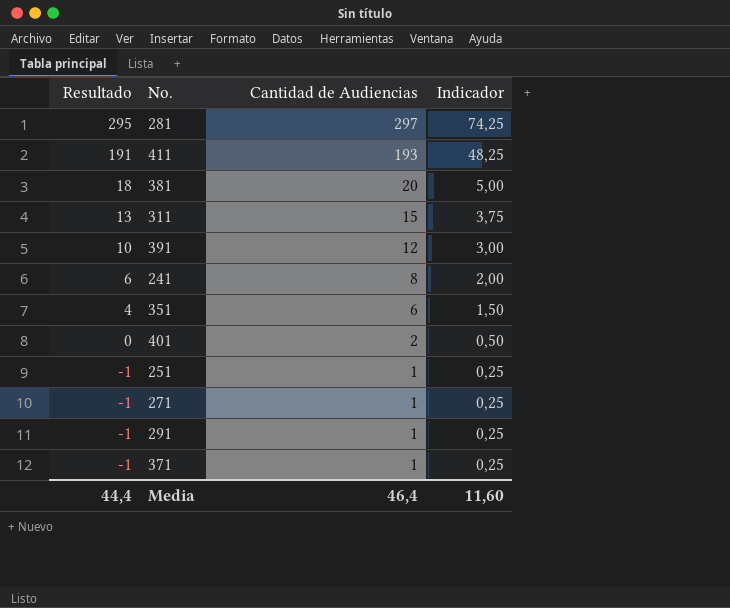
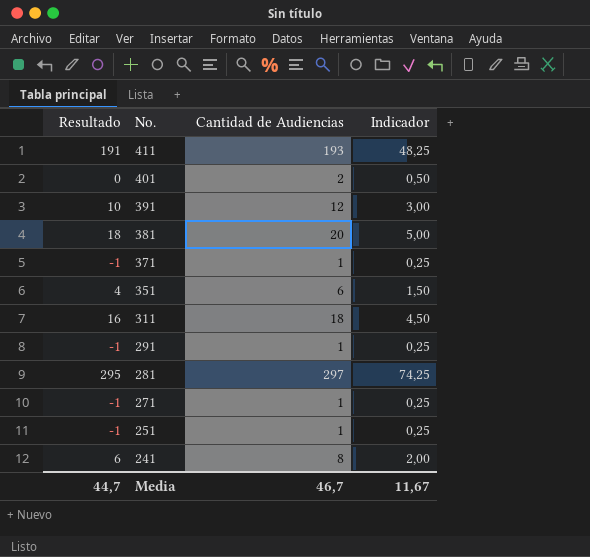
row order: Resultado descending -> No. descending
311 | Resultado: 13 -> 16
311 | Cantidad de Audiencias: 15 -> 18
311 | Indicador: 3,75 -> 4,50
Media | Resultado: 44,4 -> 44,7
Media | Cantidad de Audiencias: 46,4 -> 46,7
Media | Indicador: 11,60 -> 11,67

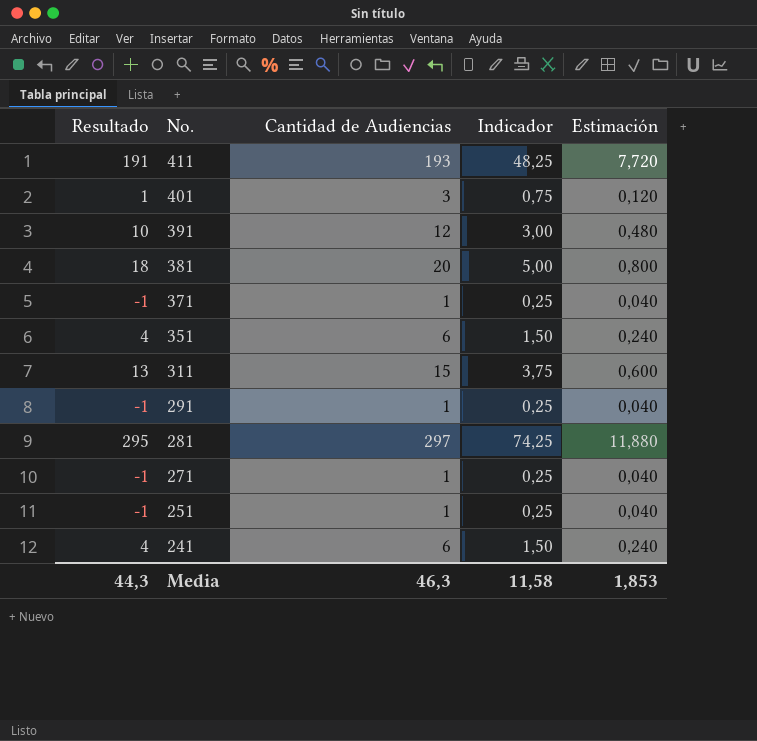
column Estimación | formula: none -> [Cantidad de Audiencias] * 0,04
401 | Resultado: 0 -> 1
401 | Cantidad de Audiencias: 2 -> 3
401 | Indicador: 0,50 -> 0,75
311 | Resultado: 16 -> 13
311 | Cantidad de Audiencias: 18 -> 15
311 | Indicador: 4,50 -> 3,75
241 | Resultado: 6 -> 4
241 | Cantidad de Audiencias: 8 -> 6
241 | Indicador: 2,00 -> 1,50
Media | Resultado: 44,7 -> 44,3
Media | Cantidad de Audiencias: 46,7 -> 46,3
Media | Indicador: 11,67 -> 11,58

